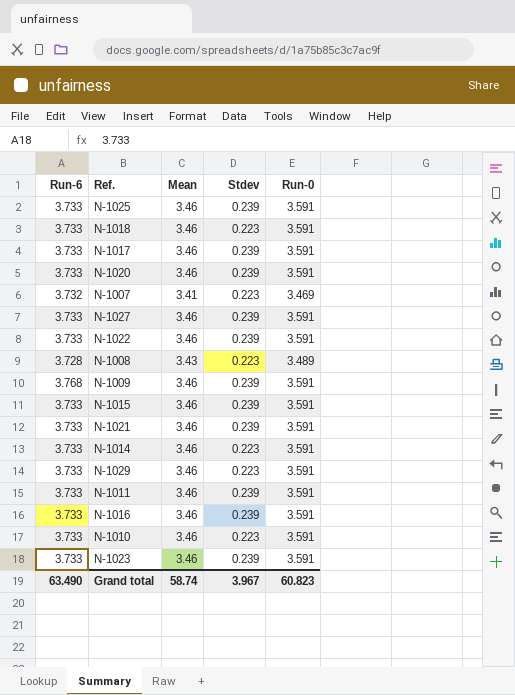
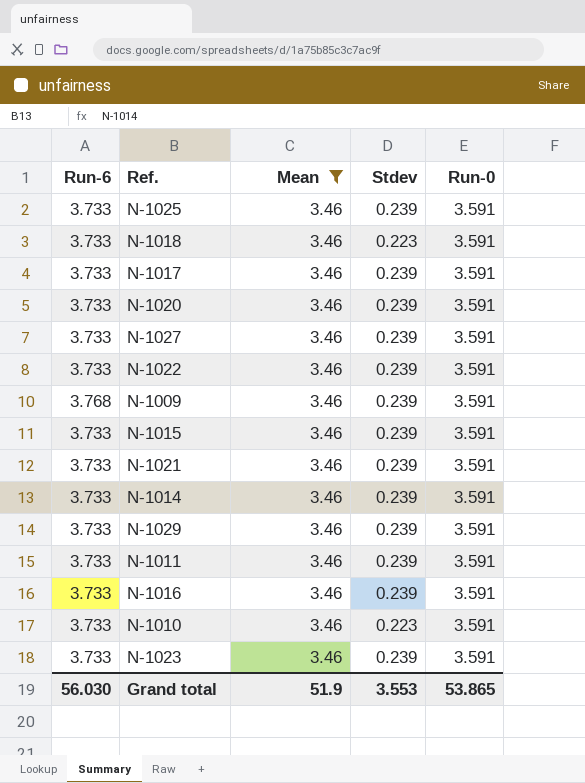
filter: none -> Mean = 3.46
N-1014 | Stdev: 0.223 -> 0.239
N-1029 | Stdev: 0.223 -> 0.239
Grand total | Run-6: 63.490 -> 56.030
Grand total | Mean: 58.74 -> 51.9
Grand total | Stdev: 3.967 -> 3.553
Grand total | Run-0: 60.823 -> 53.865

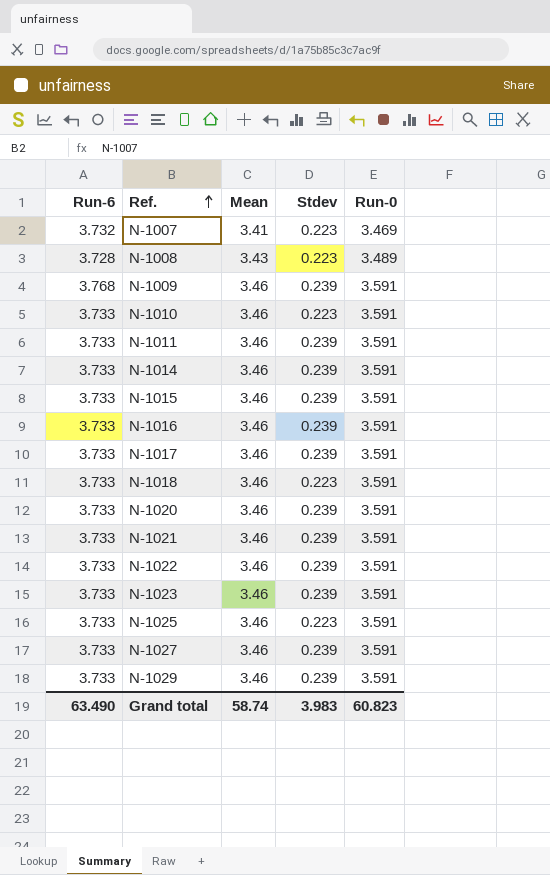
filter: Mean = 3.46 -> none
row order: none -> Ref. ascending
N-1025 | Stdev: 0.239 -> 0.223
Grand total | Run-6: 56.030 -> 63.490
Grand total | Mean: 51.9 -> 58.74
Grand total | Stdev: 3.553 -> 3.983
Grand total | Run-0: 53.865 -> 60.823

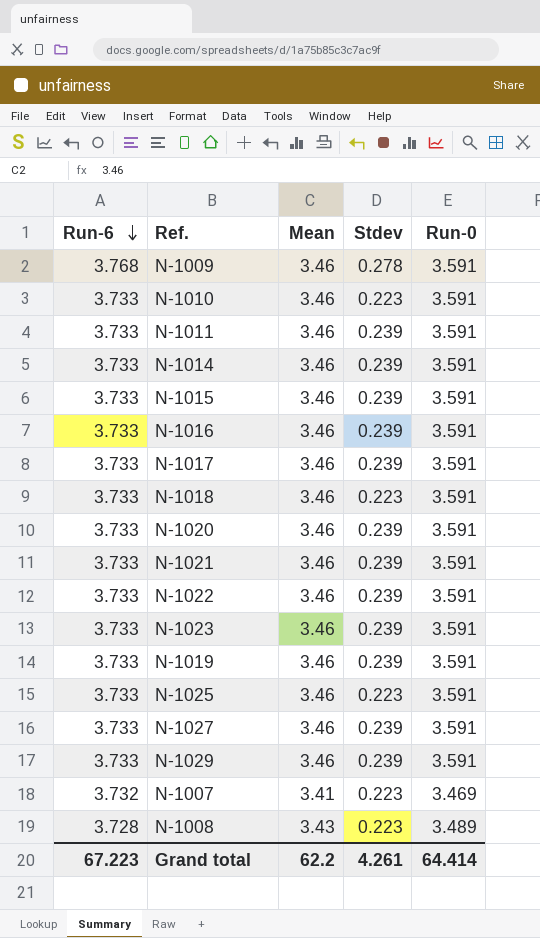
row order: Ref. ascending -> Run-6 descending
N-1009 | Stdev: 0.239 -> 0.278
row N-1019: none -> 3.733 | 3.46 | 0.239 | 3.591
Grand total | Run-6: 63.490 -> 67.223
Grand total | Mean: 58.74 -> 62.2
Grand total | Stdev: 3.983 -> 4.261
Grand total | Run-0: 60.823 -> 64.414

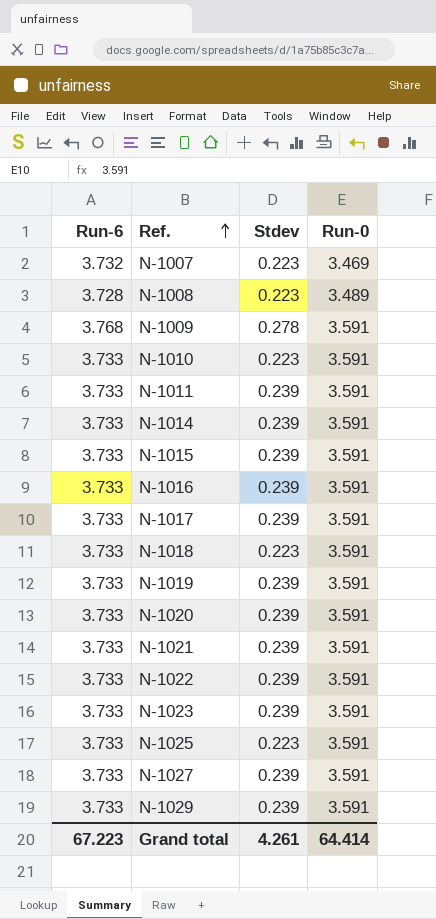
row order: Run-6 descending -> Ref. ascending
column Mean | position: 3 -> none

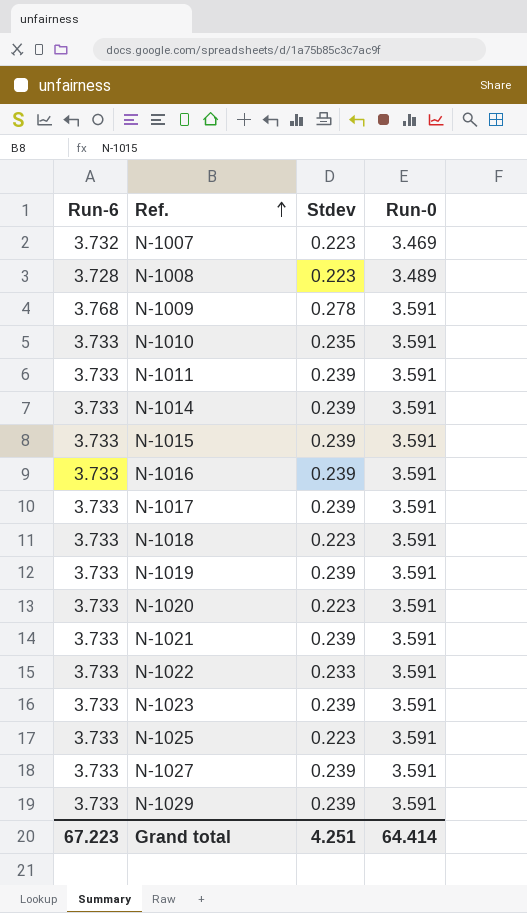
N-1010 | Stdev: 0.223 -> 0.235
N-1020 | Stdev: 0.239 -> 0.223
N-1022 | Stdev: 0.239 -> 0.233
Grand total | Stdev: 4.261 -> 4.251

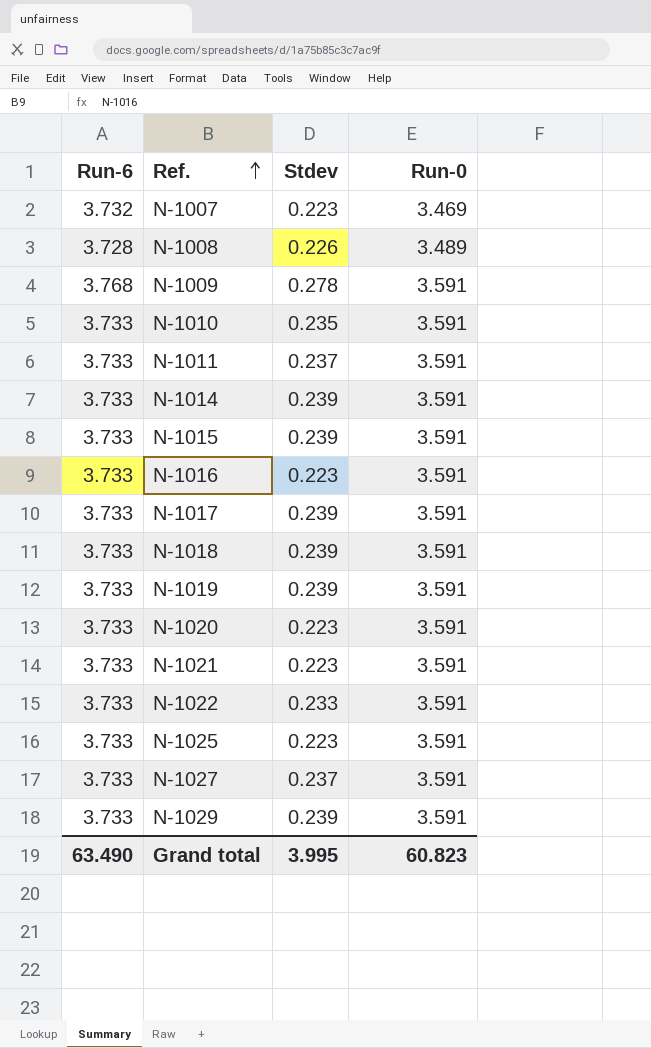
row N-1023: 3.733 | 0.239 | 3.591 -> none
N-1008 | Stdev: 0.223 -> 0.226
N-1011 | Stdev: 0.239 -> 0.237
N-1016 | Stdev: 0.239 -> 0.223
N-1018 | Stdev: 0.223 -> 0.239
N-1021 | Stdev: 0.239 -> 0.223
N-1027 | Stdev: 0.239 -> 0.237
Grand total | Run-6: 67.223 -> 63.490
Grand total | Stdev: 4.251 -> 3.995
Grand total | Run-0: 64.414 -> 60.823

